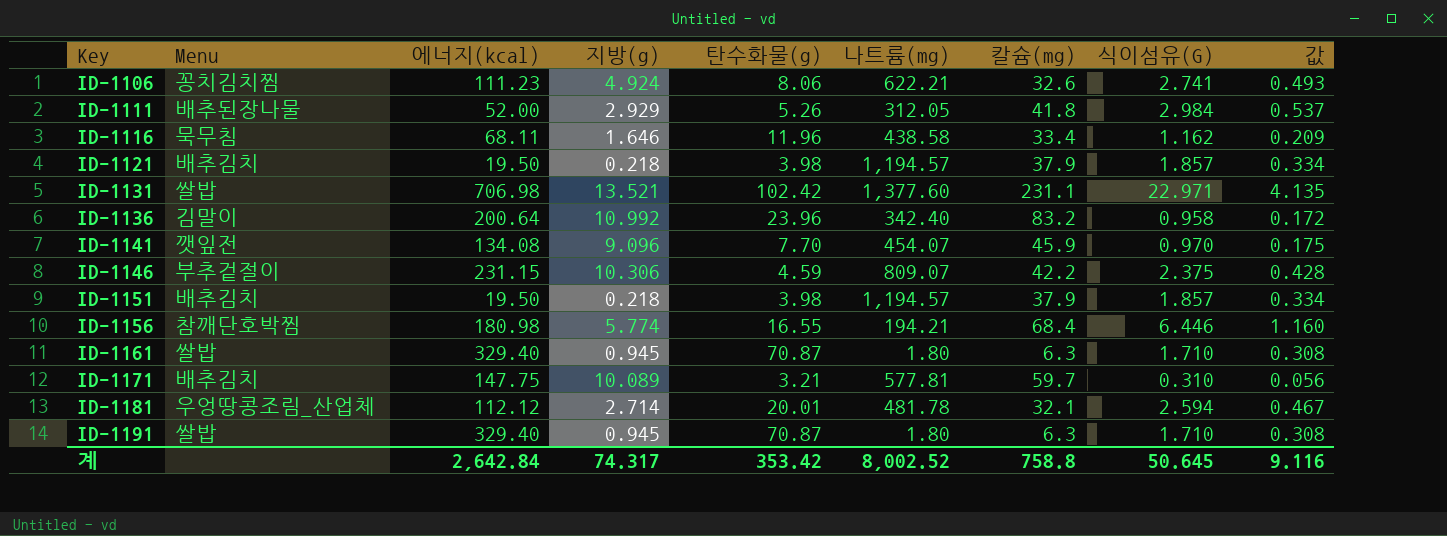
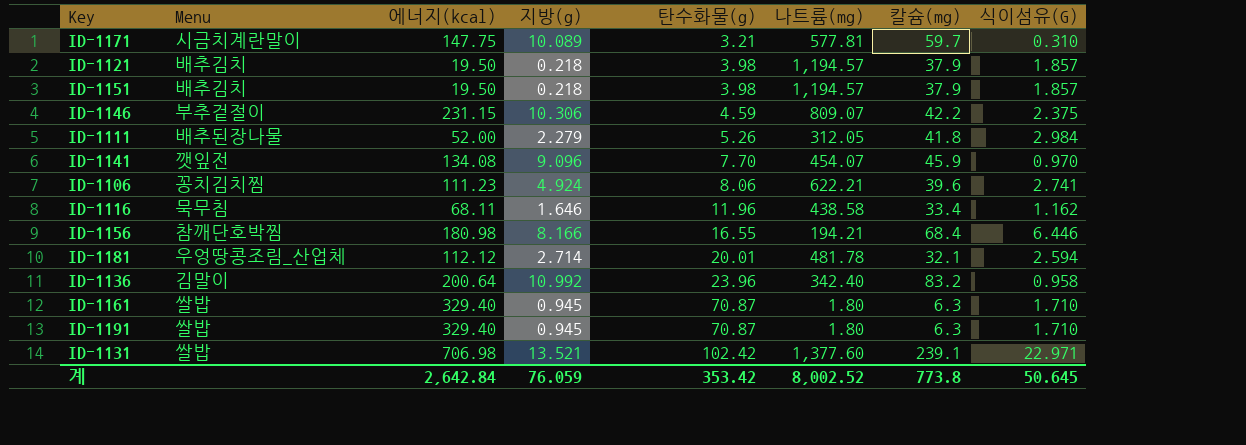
row order: Key ascending -> 탄수화물(g) ascending
column 값 | formula: [식이섬유(G)] * 0.18 -> none
ID-1171 | Menu: 배추김치 -> 시금치계란말이
ID-1111 | 지방(g): 2.929 -> 2.279
ID-1106 | 칼슘(mg): 32.6 -> 39.6
ID-1156 | 지방(g): 5.774 -> 8.166
ID-1131 | 칼슘(mg): 231.1 -> 239.1
계 | 지방(g): 74.317 -> 76.059
계 | 칼슘(mg): 758.8 -> 773.8

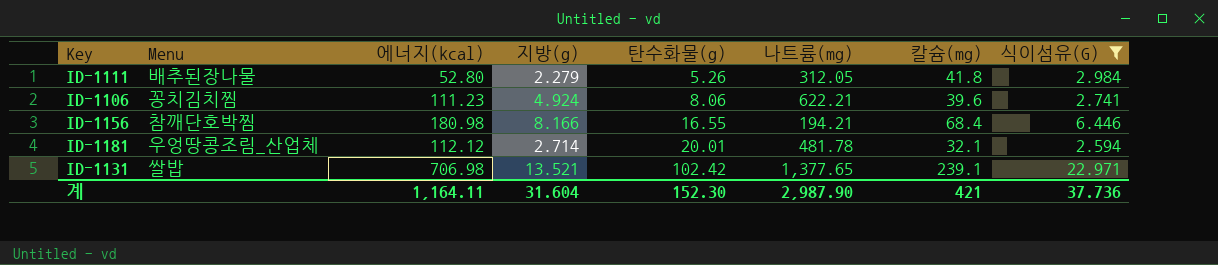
filter: none -> 식이섬유(G) >= 2.594
ID-1111 | 에너지(kcal): 52.00 -> 52.80
ID-1131 | 나트륨(mg): 1,377.60 -> 1,377.65
계 | 에너지(kcal): 2,642.84 -> 1,164.11
계 | 지방(g): 76.059 -> 31.604
계 | 탄수화물(g): 353.42 -> 152.30
계 | 나트륨(mg): 8,002.52 -> 2,987.90
계 | 칼슘(mg): 773.8 -> 421
계 | 식이섬유(G): 50.645 -> 37.736

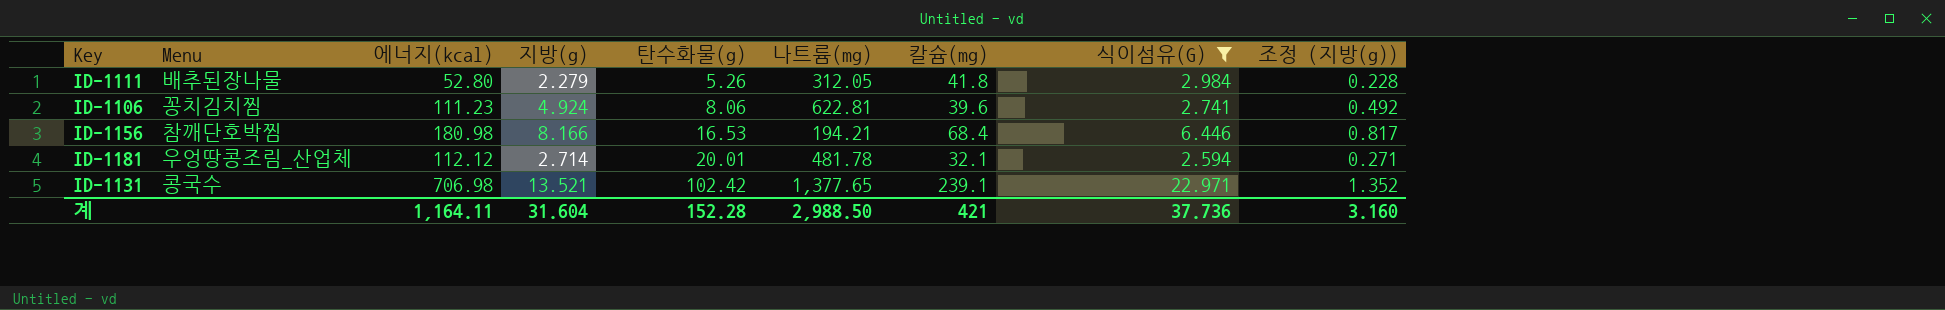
column 조정 (지방(g)) | formula: none -> [지방(g)] * 0.1
ID-1106 | 나트륨(mg): 622.21 -> 622.81
ID-1156 | 탄수화물(g): 16.55 -> 16.53
ID-1131 | Menu: 쌀밥 -> 콩국수
계 | 탄수화물(g): 152.30 -> 152.28
계 | 나트륨(mg): 2,987.90 -> 2,988.50

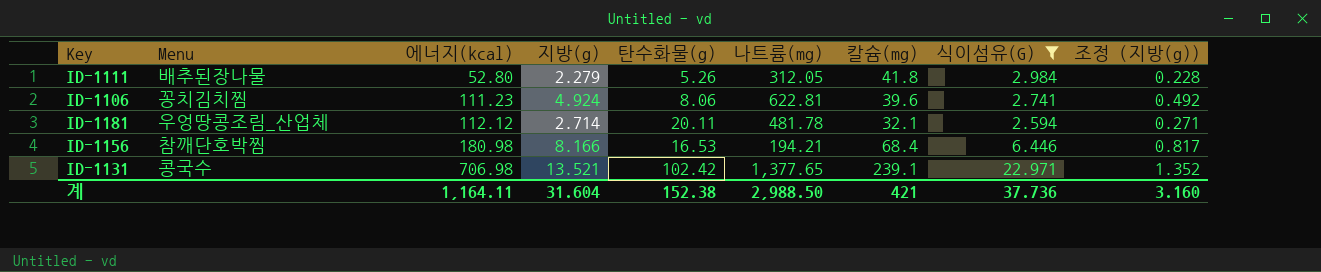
row order: 탄수화물(g) ascending -> 에너지(kcal) ascending
ID-1181 | 탄수화물(g): 20.01 -> 20.11
계 | 탄수화물(g): 152.28 -> 152.38

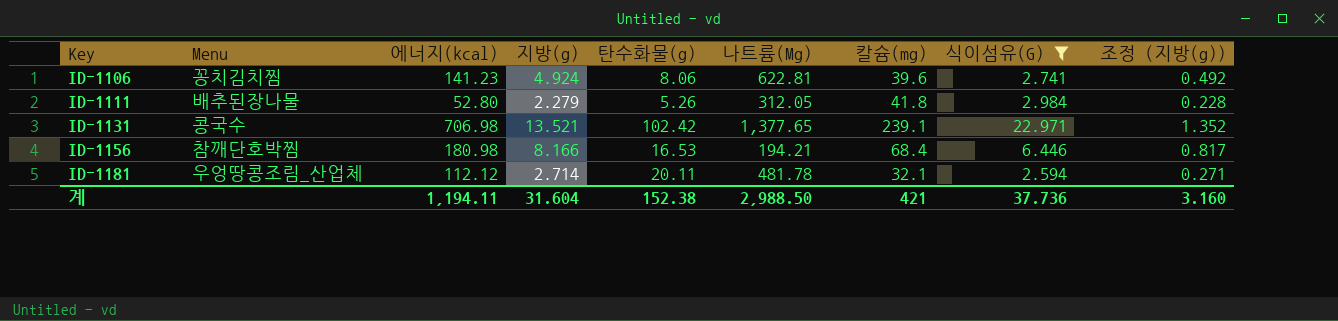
row order: 에너지(kcal) ascending -> Key ascending
column name: 나트륨(mg) -> 나트륨(Mg)
ID-1106 | 에너지(kcal): 111.23 -> 141.23
계 | 에너지(kcal): 1,164.11 -> 1,194.11

